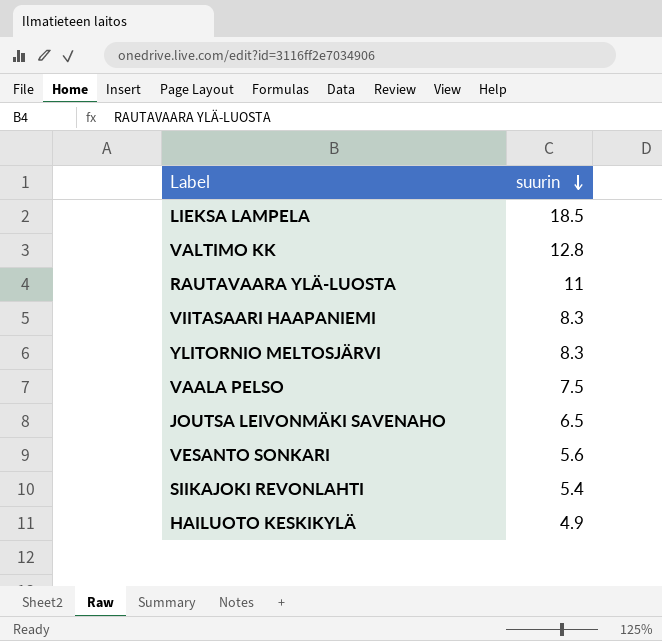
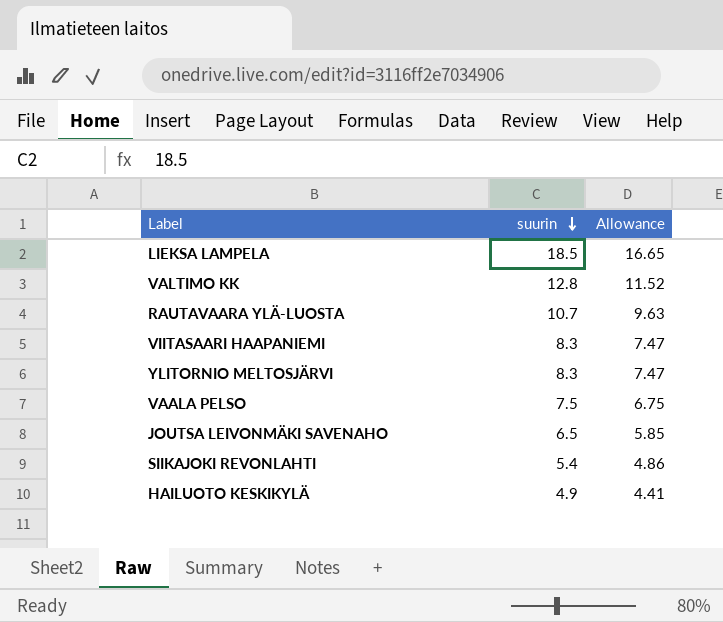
column Allowance | formula: none -> [suurin] * 0.9
row VESANTO SONKARI: 5.6 -> none
RAUTAVAARA YLÄ-LUOSTA | suurin: 11 -> 10.7

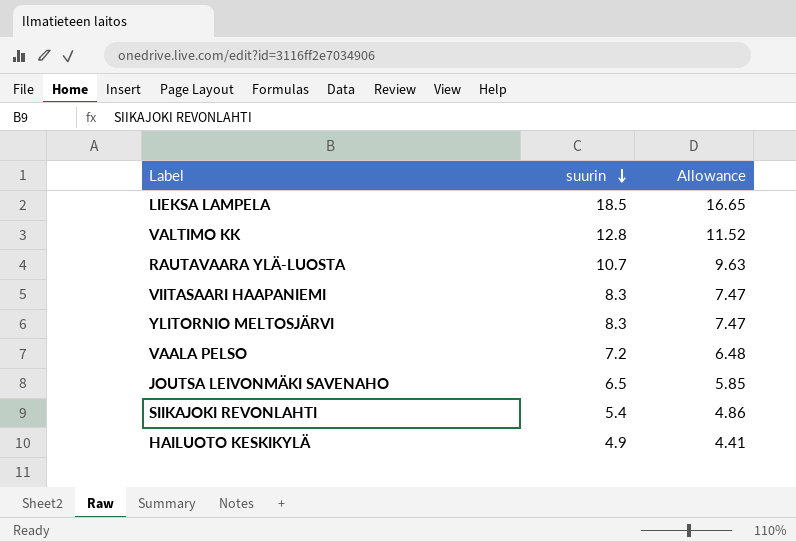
VAALA PELSO | suurin: 7.5 -> 7.2
VAALA PELSO | Allowance: 6.75 -> 6.48

